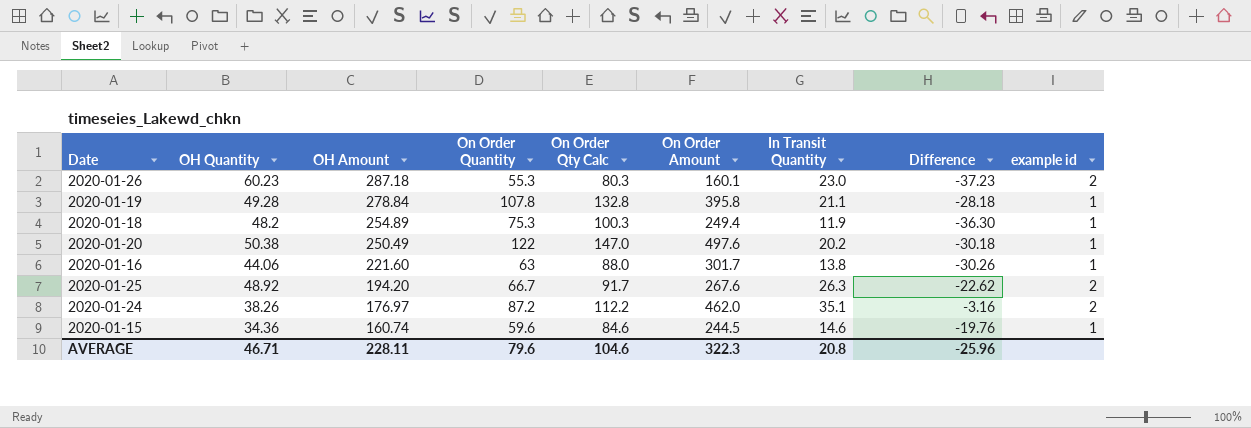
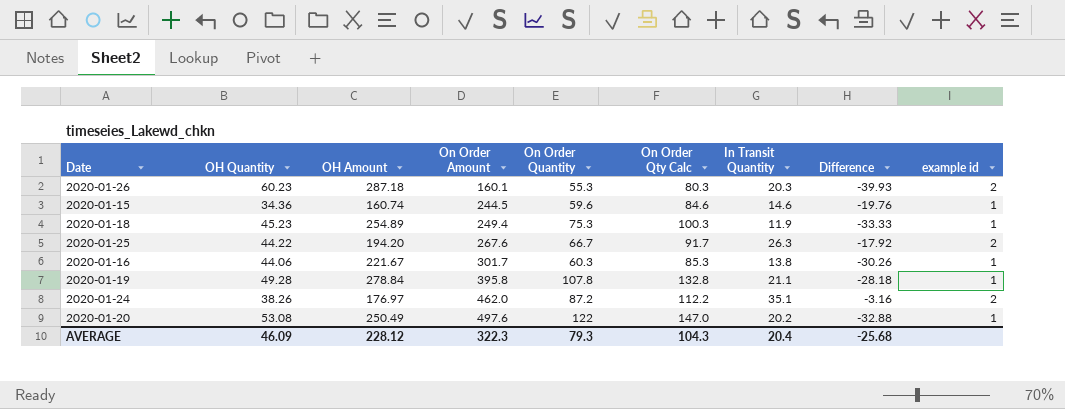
row order: OH Amount descending -> On Order Amount ascending
column On Order Amount | position: 6 -> 4
2020-01-26 | In Transit Quantity: 23.0 -> 20.3
2020-01-26 | Difference: -37.23 -> -39.93
2020-01-18 | OH Quantity: 48.2 -> 45.23
2020-01-18 | Difference: -36.30 -> -33.33
2020-01-25 | OH Quantity: 48.92 -> 44.22
2020-01-25 | Difference: -22.62 -> -17.92
2020-01-16 | OH Amount: 221.60 -> 221.67
2020-01-16 | On Order Quantity: 63 -> 60.3
2020-01-16 | On Order Qty Calc: 88.0 -> 85.3
2020-01-20 | OH Quantity: 50.38 -> 53.08
2020-01-20 | Difference: -30.18 -> -32.88
AVERAGE | OH Quantity: 46.71 -> 46.09
AVERAGE | OH Amount: 228.11 -> 228.12
AVERAGE | On Order Quantity: 79.6 -> 79.3
AVERAGE | On Order Qty Calc: 104.6 -> 104.3
AVERAGE | In Transit Quantity: 20.8 -> 20.4
AVERAGE | Difference: -25.96 -> -25.68

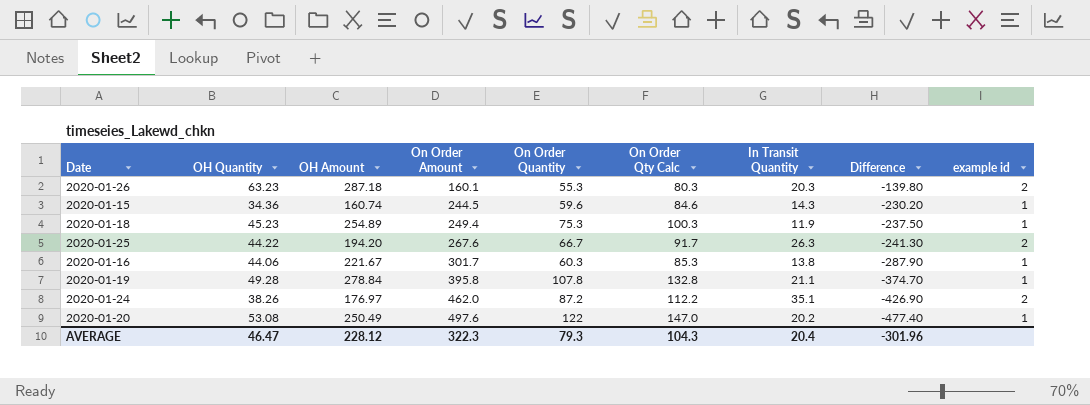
column Difference | formula: [In Transit Quantity] - [OH Quantity] -> [In Transit Quantity] - [On Order Amount]
2020-01-26 | OH Quantity: 60.23 -> 63.23
2020-01-15 | In Transit Quantity: 14.6 -> 14.3
AVERAGE | OH Quantity: 46.09 -> 46.47
AVERAGE | Difference: -25.68 -> -301.96

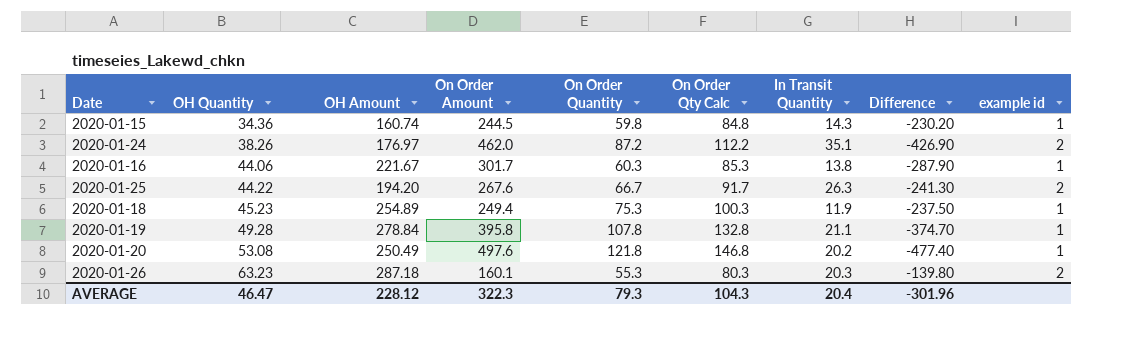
row order: On Order Amount ascending -> OH Quantity ascending
2020-01-15 | On Order Quantity: 59.6 -> 59.8
2020-01-15 | On Order Qty Calc: 84.6 -> 84.8
2020-01-20 | On Order Quantity: 122 -> 121.8
2020-01-20 | On Order Qty Calc: 147.0 -> 146.8

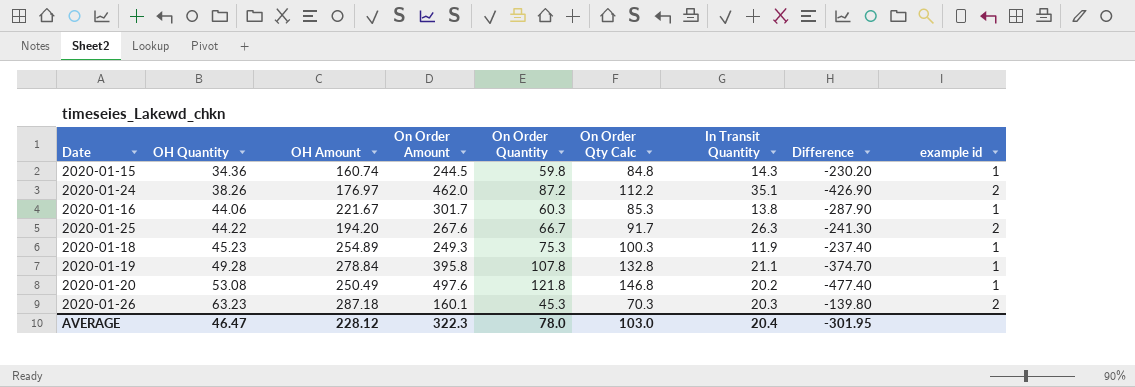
2020-01-18 | On Order Amount: 249.4 -> 249.3
2020-01-18 | Difference: -237.50 -> -237.40
2020-01-26 | On Order Quantity: 55.3 -> 45.3
2020-01-26 | On Order Qty Calc: 80.3 -> 70.3
AVERAGE | On Order Quantity: 79.3 -> 78.0
AVERAGE | On Order Qty Calc: 104.3 -> 103.0
AVERAGE | Difference: -301.96 -> -301.95

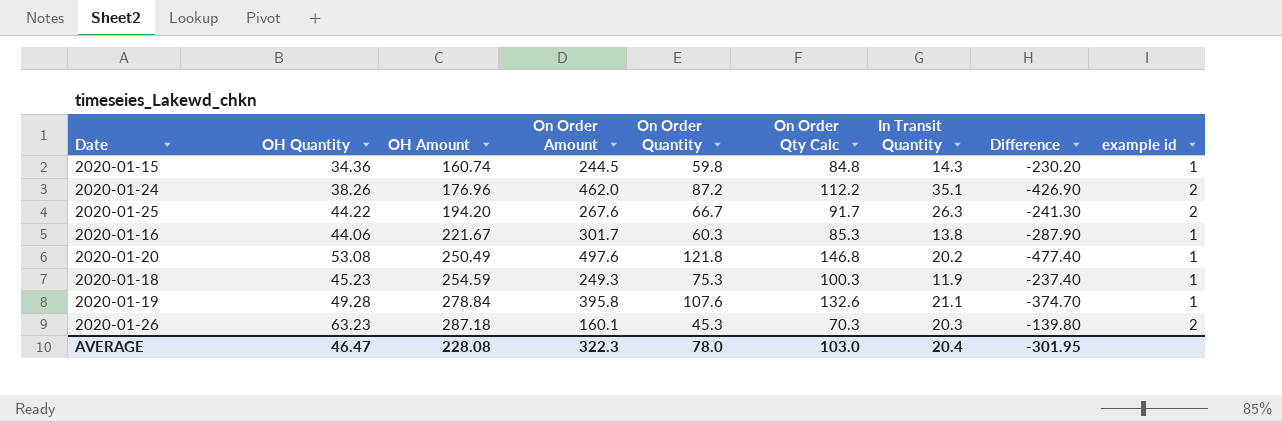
row order: OH Quantity ascending -> OH Amount ascending
2020-01-24 | OH Amount: 176.97 -> 176.96
2020-01-18 | OH Amount: 254.89 -> 254.59
2020-01-19 | On Order Quantity: 107.8 -> 107.6
2020-01-19 | On Order Qty Calc: 132.8 -> 132.6
AVERAGE | OH Amount: 228.12 -> 228.08

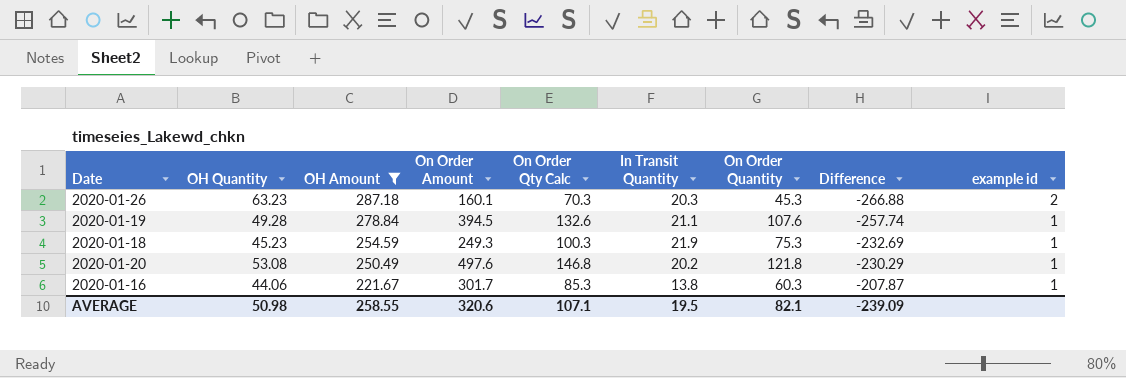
filter: none -> OH Amount >= 221.67
row order: OH Amount ascending -> OH Amount descending
column On Order Quantity | position: 5 -> 7
column Difference | formula: [In Transit Quantity] - [On Order Amount] -> [In Transit Quantity] - [OH Amount]
2020-01-19 | On Order Amount: 395.8 -> 394.5
2020-01-18 | In Transit Quantity: 11.9 -> 21.9
AVERAGE | OH Quantity: 46.47 -> 50.98
AVERAGE | OH Amount: 228.08 -> 258.55
AVERAGE | On Order Amount: 322.3 -> 320.6
AVERAGE | On Order Qty Calc: 103.0 -> 107.1
AVERAGE | In Transit Quantity: 20.4 -> 19.5
AVERAGE | On Order Quantity: 78.0 -> 82.1
AVERAGE | Difference: -301.95 -> -239.09

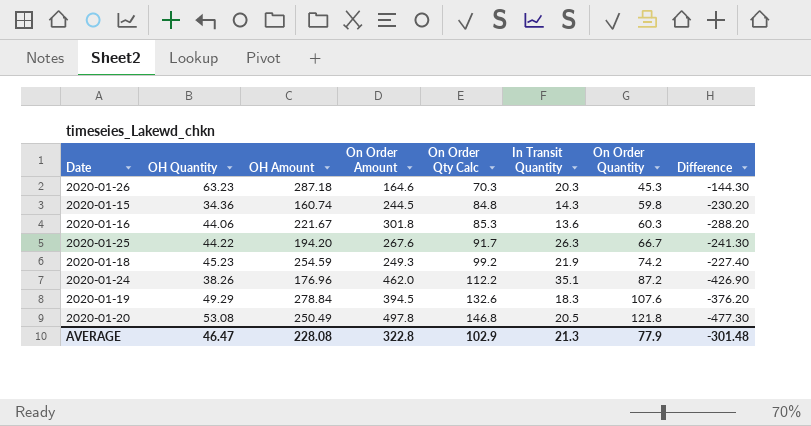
filter: OH Amount >= 221.67 -> none
row order: OH Amount descending -> On Order Qty Calc ascending
column example id | position: 9 -> none
column Difference | formula: [In Transit Quantity] - [OH Amount] -> [In Transit Quantity] - [On Order Amount]
2020-01-26 | On Order Amount: 160.1 -> 164.6
2020-01-16 | On Order Amount: 301.7 -> 301.8
2020-01-16 | In Transit Quantity: 13.8 -> 13.6
2020-01-18 | On Order Qty Calc: 100.3 -> 99.2
2020-01-18 | On Order Quantity: 75.3 -> 74.2
2020-01-19 | OH Quantity: 49.28 -> 49.29
2020-01-19 | In Transit Quantity: 21.1 -> 18.3
2020-01-20 | On Order Amount: 497.6 -> 497.8
2020-01-20 | In Transit Quantity: 20.2 -> 20.5
AVERAGE | OH Quantity: 50.98 -> 46.47
AVERAGE | OH Amount: 258.55 -> 228.08
AVERAGE | On Order Amount: 320.6 -> 322.8
AVERAGE | On Order Qty Calc: 107.1 -> 102.9
AVERAGE | In Transit Quantity: 19.5 -> 21.3
AVERAGE | On Order Quantity: 82.1 -> 77.9
AVERAGE | Difference: -239.09 -> -301.48

